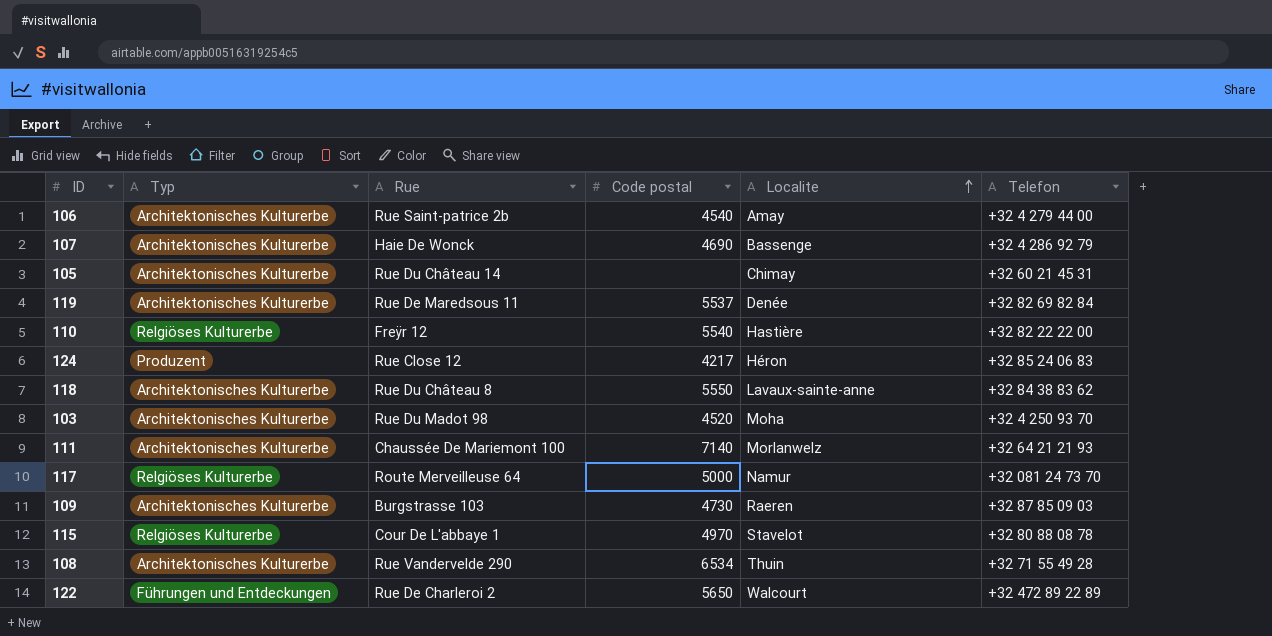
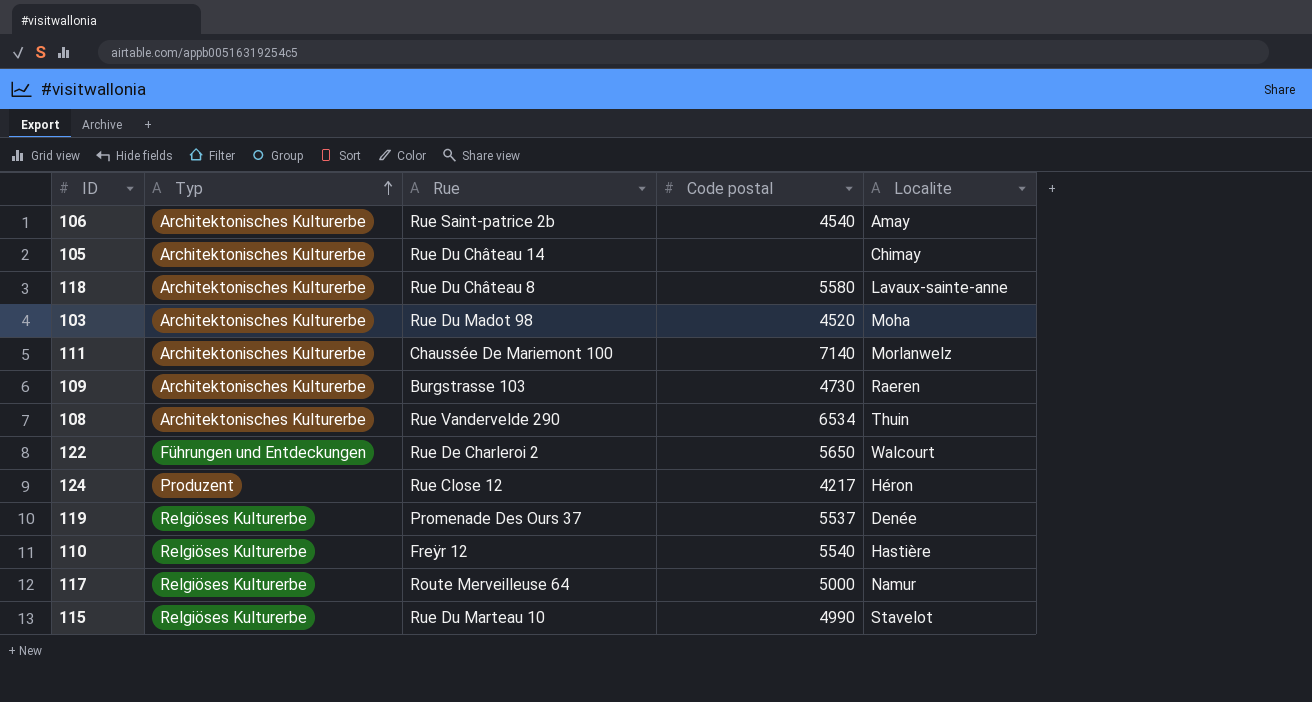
row order: Localite ascending -> Typ ascending
column Telefon | position: 6 -> none
row 107: Architektonisches Kulturerbe | Haie De Wonck | 4690 | Bassenge | +32 4 286 92 79 -> none
118 | Code postal: 5550 -> 5580
119 | Typ: Architektonisches Kulturerbe -> Relgiöses Kulturerbe
119 | Rue: Rue De Maredsous 11 -> Promenade Des Ours 37
115 | Rue: Cour De L'abbaye 1 -> Rue Du Marteau 10
115 | Code postal: 4970 -> 4990

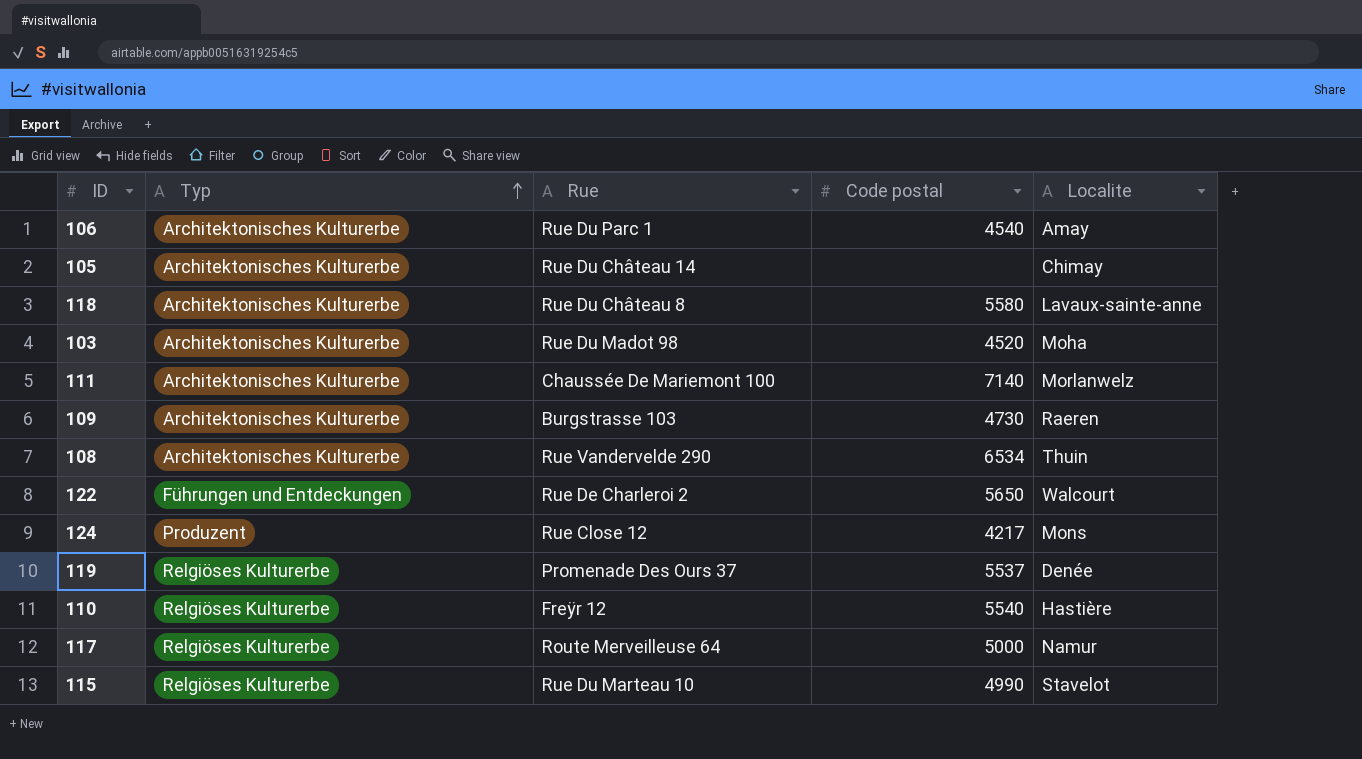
106 | Rue: Rue Saint-patrice 2b -> Rue Du Parc 1
124 | Localite: Héron -> Mons

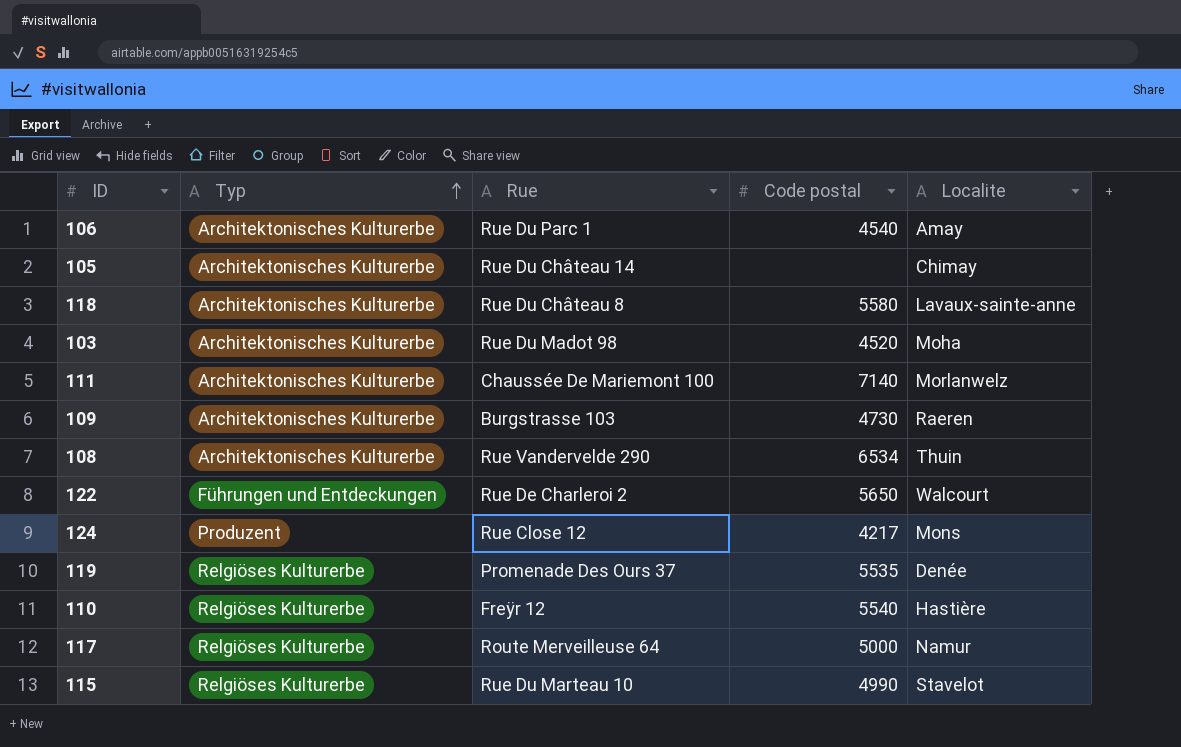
119 | Code postal: 5537 -> 5535

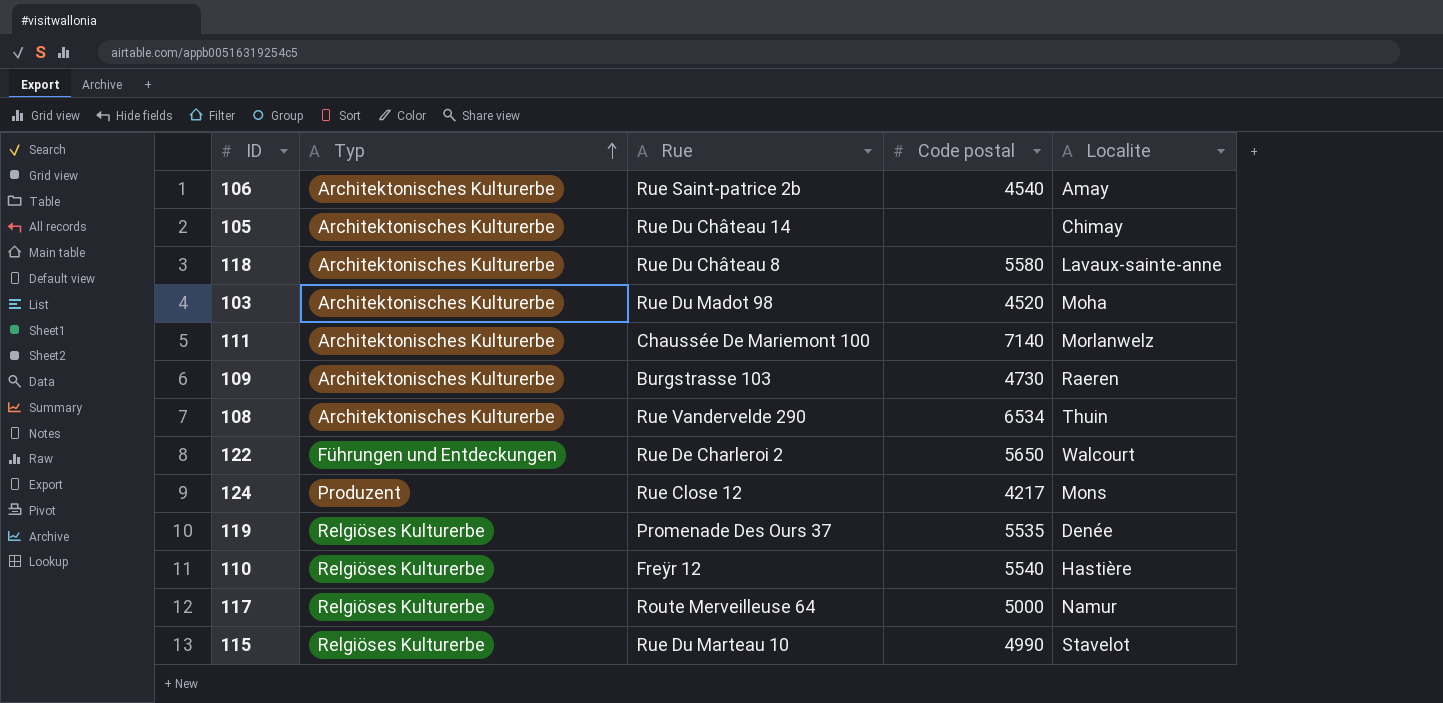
106 | Rue: Rue Du Parc 1 -> Rue Saint-patrice 2b

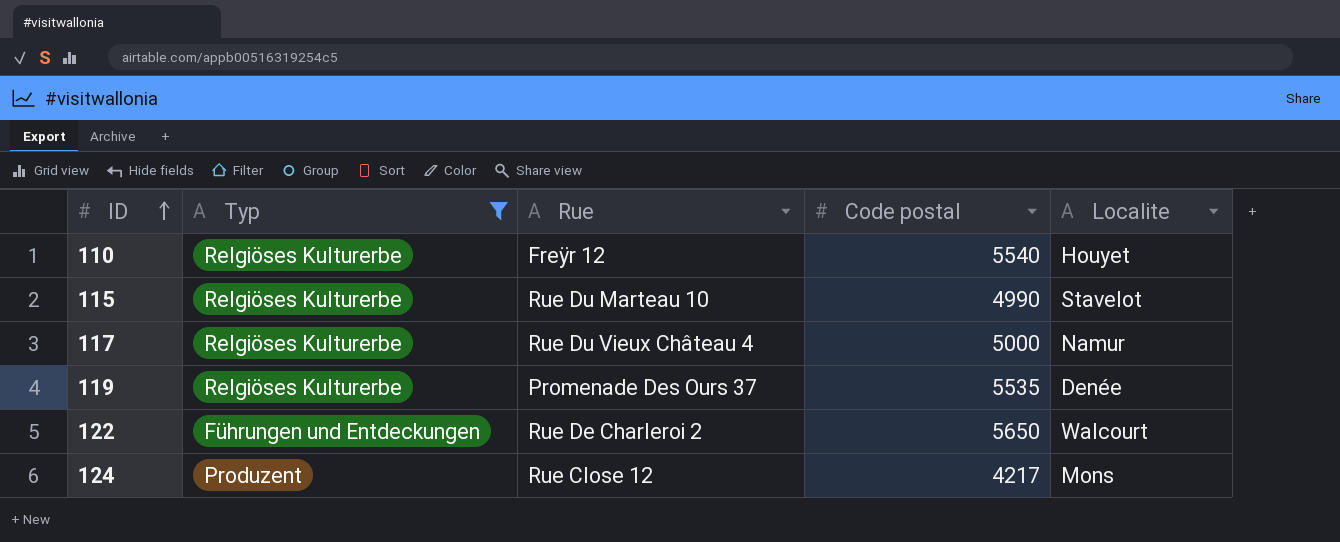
filter: none -> Typ != Architektonisches Kulturerbe
row order: Typ ascending -> ID ascending
110 | Localite: Hastière -> Houyet
117 | Rue: Route Merveilleuse 64 -> Rue Du Vieux Château 4

